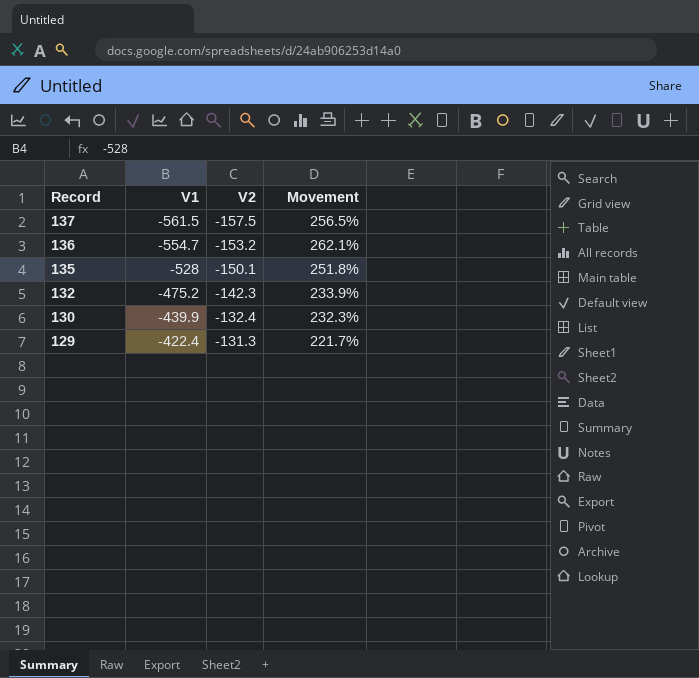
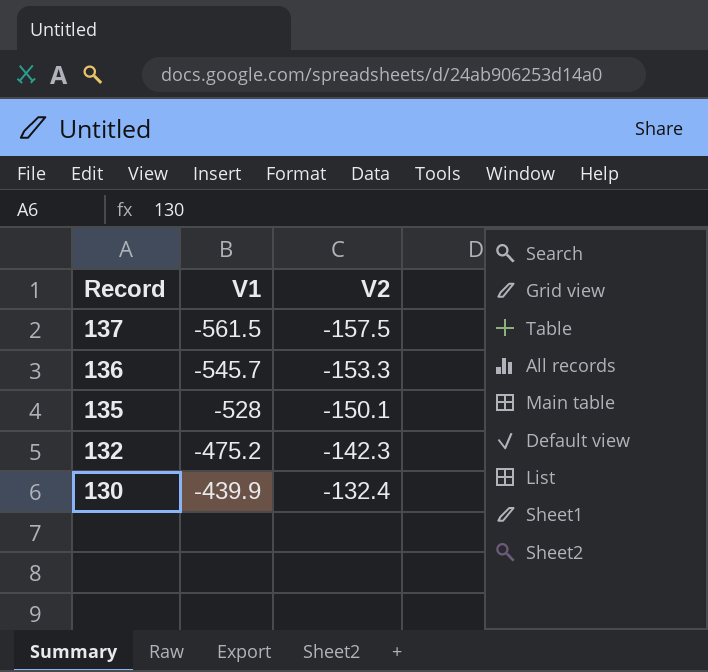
column Movement | formula: ([V1] - [V2]) / [V2] -> none
row 129: -422.4 | -131.3 | 221.7% -> none
136 | V1: -554.7 -> -545.7
136 | V2: -153.2 -> -153.3

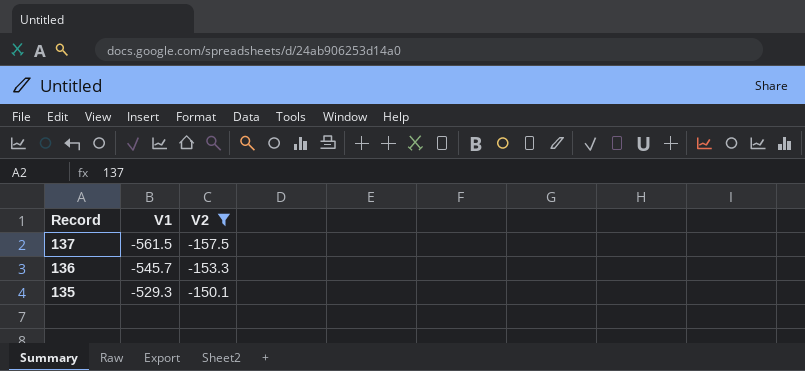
filter: none -> V2 <= -150.1
135 | V1: -528 -> -529.3

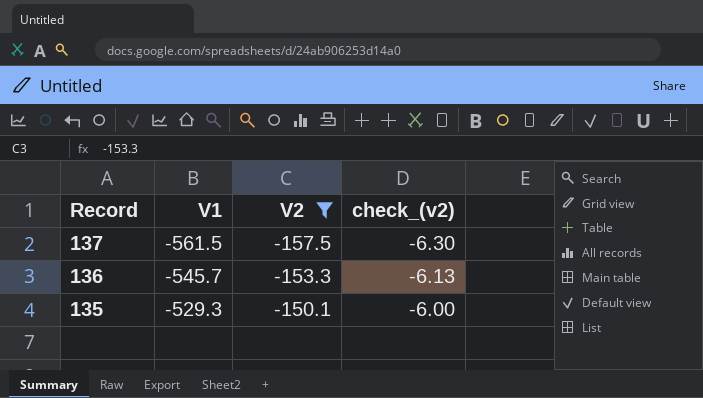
column check_(v2) | formula: none -> [V2] * 0.04

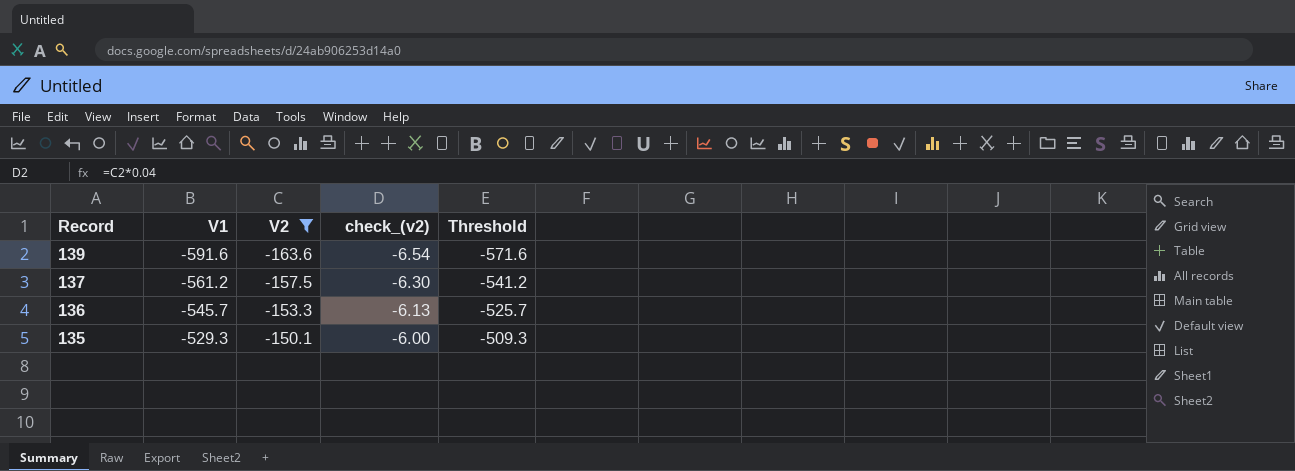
column Threshold | formula: none -> [V1] + 20
row 139: none -> -591.6 | -163.6 | -6.54 | -571.6
137 | V1: -561.5 -> -561.2

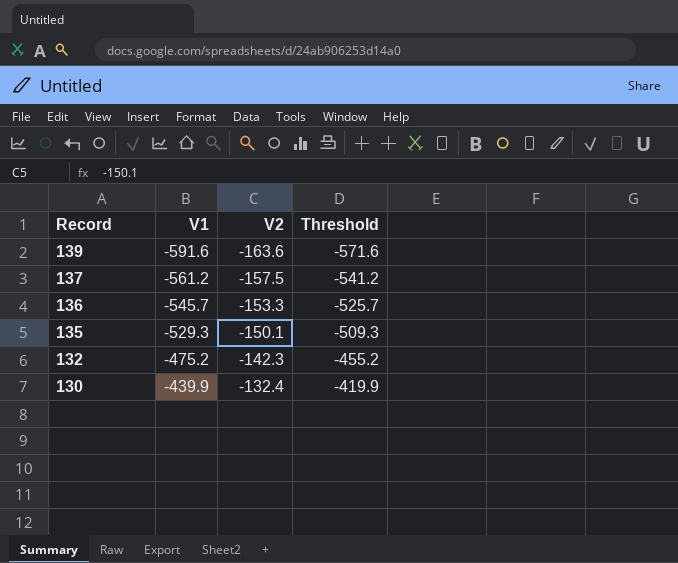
filter: V2 <= -150.1 -> none
column check_(v2) | formula: [V2] * 0.04 -> none

